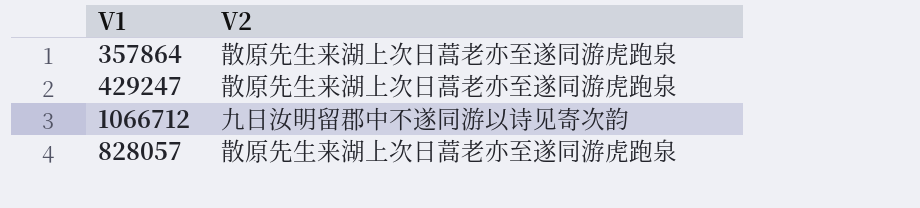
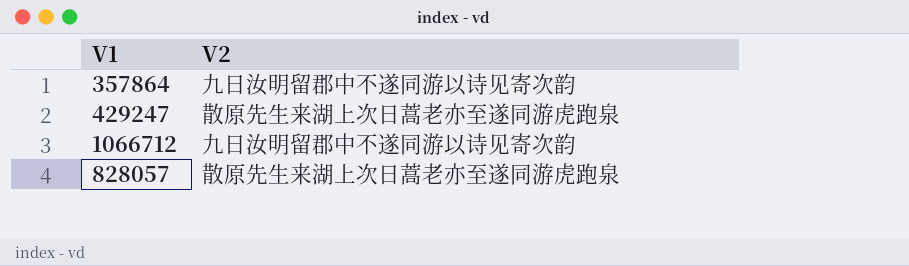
357864 | V2: 散原先生来湖上次日蒿老亦至遂同游虎跑泉 -> 九日汝明留郡中不遂同游以诗见寄次韵

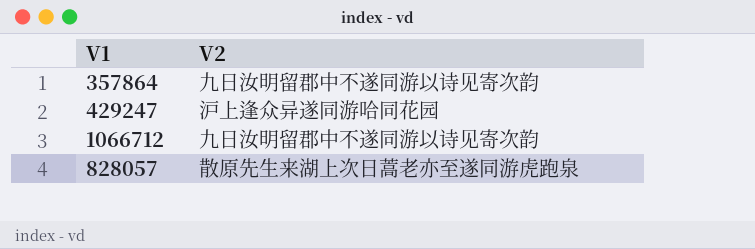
429247 | V2: 散原先生来湖上次日蒿老亦至遂同游虎跑泉 -> 沪上逢众异遂同游哈同花园

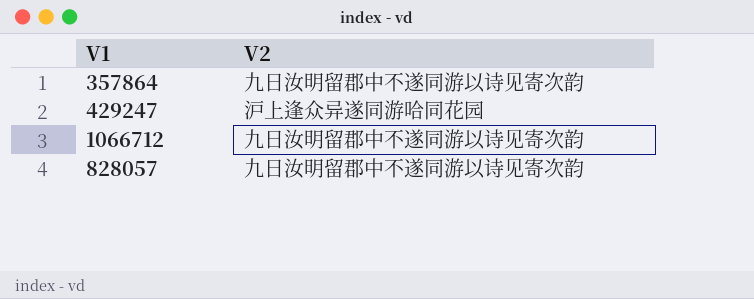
828057 | V2: 散原先生来湖上次日蒿老亦至遂同游虎跑泉 -> 九日汝明留郡中不遂同游以诗见寄次韵

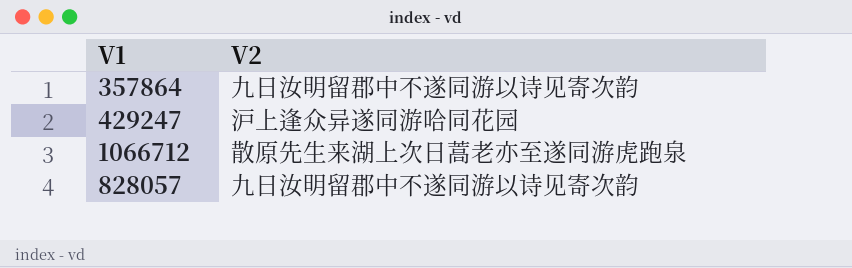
1066712 | V2: 九日汝明留郡中不遂同游以诗见寄次韵 -> 散原先生来湖上次日蒿老亦至遂同游虎跑泉

